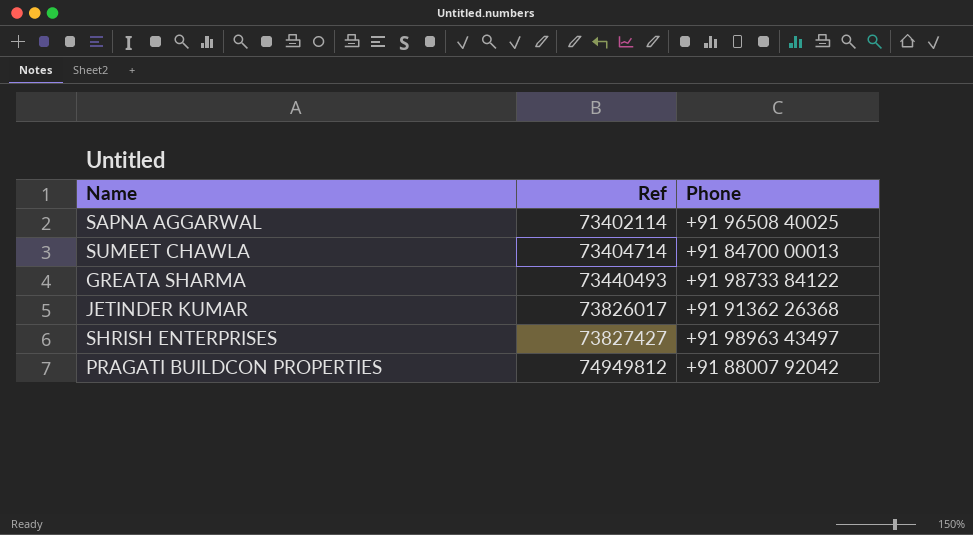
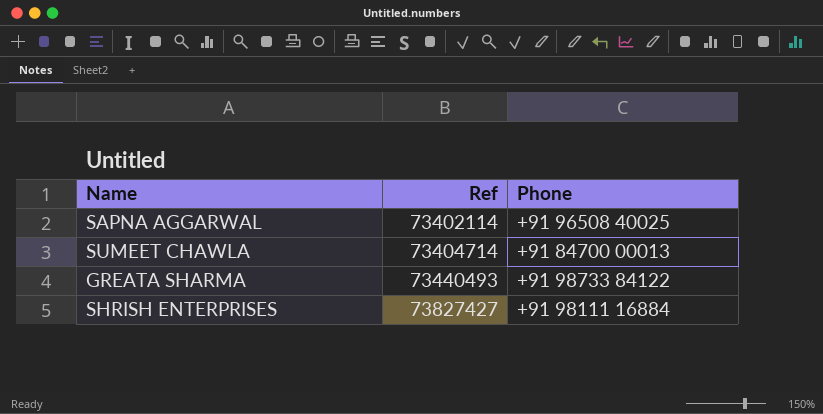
row JETINDER KUMAR: 73826017 | +91 91362 26368 -> none
row PRAGATI BUILDCON PROPERTIES: 74949812 | +91 88007 92042 -> none
SHRISH ENTERPRISES | Phone: +91 98963 43497 -> +91 98111 16884

